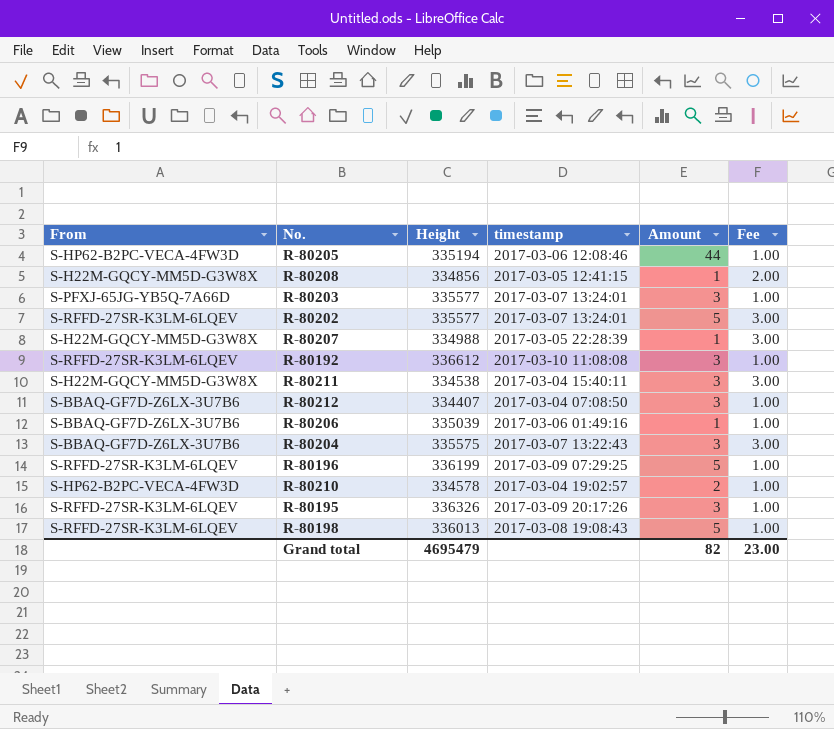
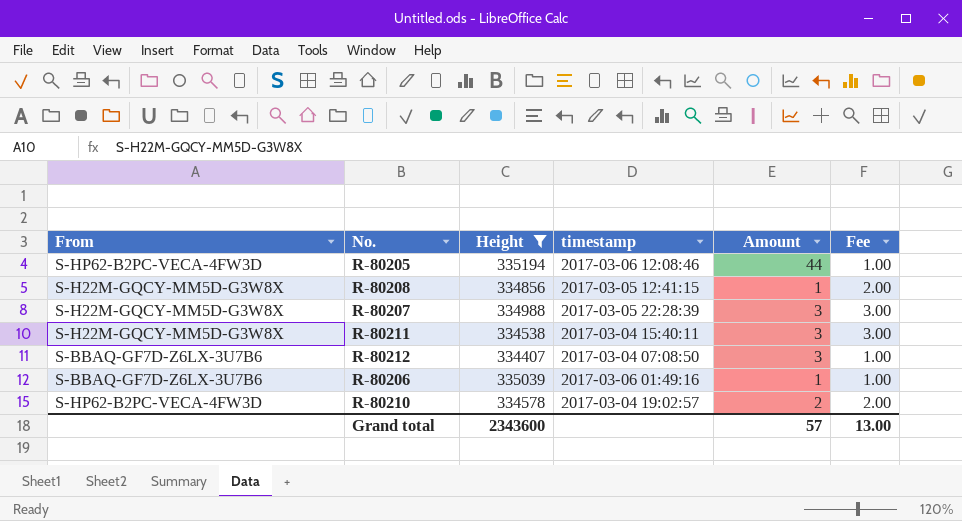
filter: none -> Height <= 335194
R-80207 | Amount: 1 -> 3
R-80210 | Fee: 1.00 -> 2.00
Grand total | Height: 4695479 -> 2343600
Grand total | Amount: 82 -> 57
Grand total | Fee: 23.00 -> 13.00

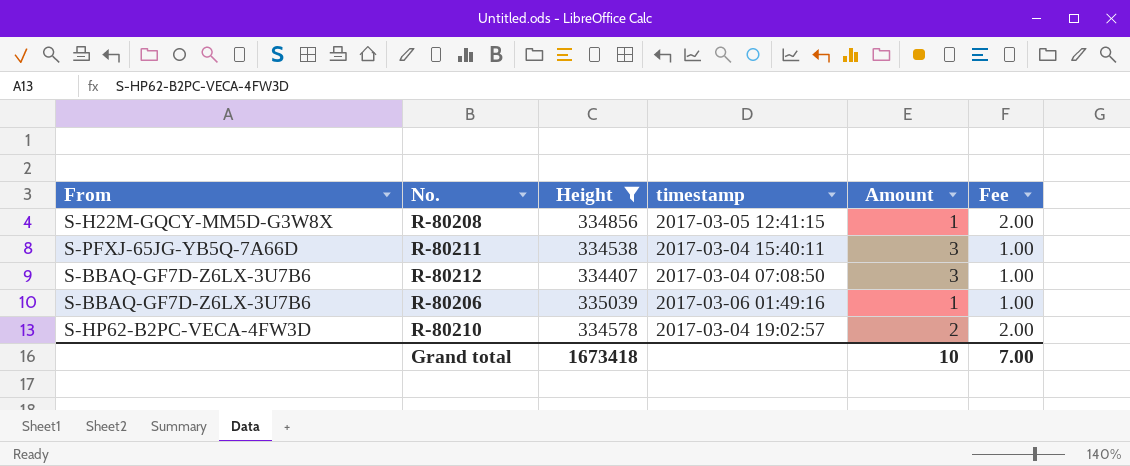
row R-80205: S-HP62-B2PC-VECA-4FW3D | 335194 | 2017-03-06 12:08:46 | 44 | 1.00 -> none
row R-80207: S-H22M-GQCY-MM5D-G3W8X | 334988 | 2017-03-05 22:28:39 | 3 | 3.00 -> none
R-80211 | From: S-H22M-GQCY-MM5D-G3W8X -> S-PFXJ-65JG-YB5Q-7A66D
R-80211 | Fee: 3.00 -> 1.00
Grand total | Height: 2343600 -> 1673418
Grand total | Amount: 57 -> 10
Grand total | Fee: 13.00 -> 7.00

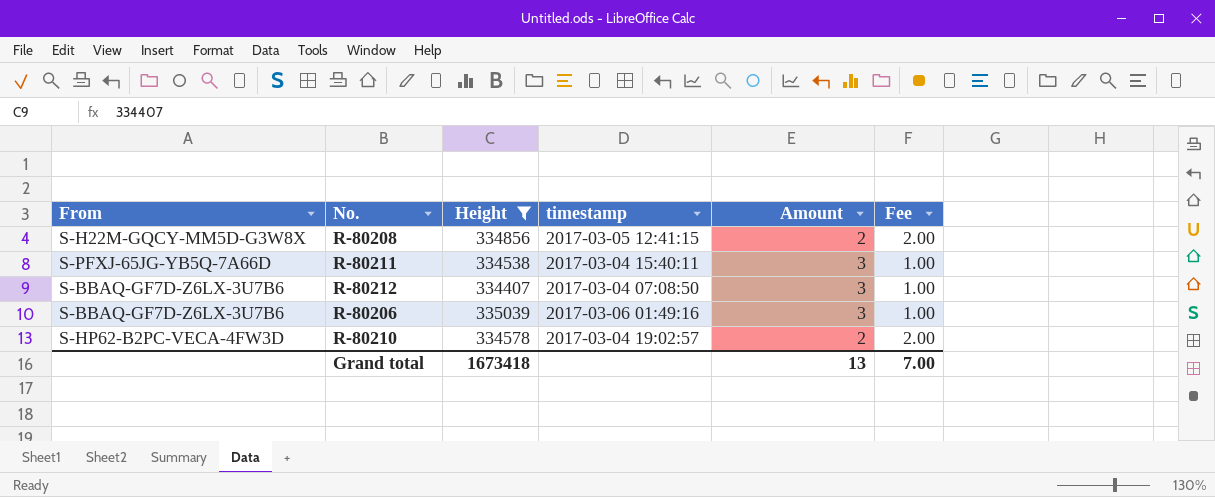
R-80208 | Amount: 1 -> 2
R-80206 | Amount: 1 -> 3
Grand total | Amount: 10 -> 13

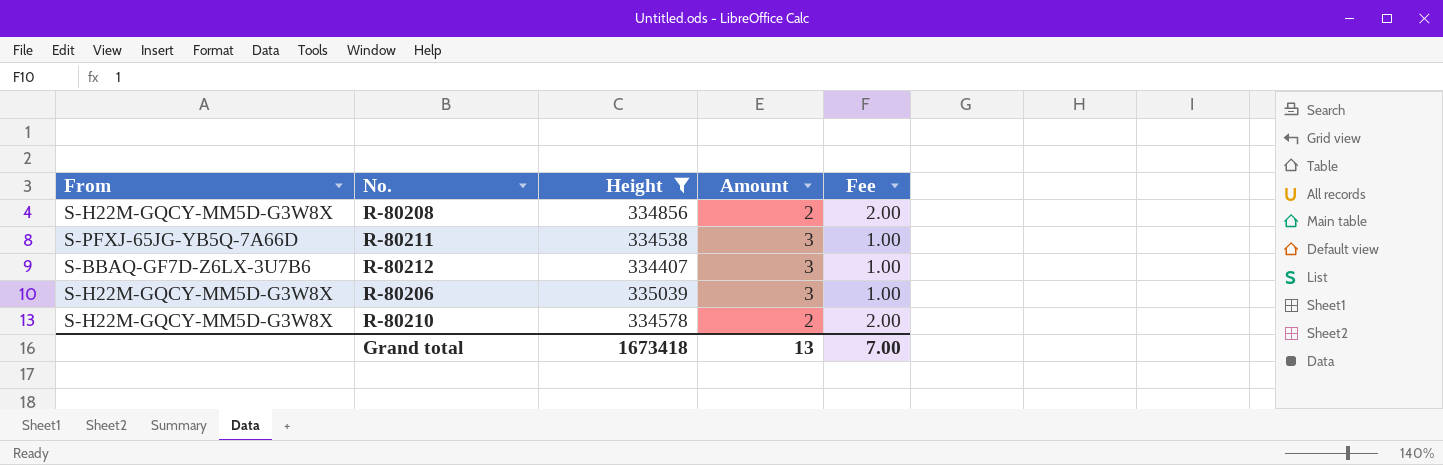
column timestamp | position: 4 -> none
R-80206 | From: S-BBAQ-GF7D-Z6LX-3U7B6 -> S-H22M-GQCY-MM5D-G3W8X
R-80210 | From: S-HP62-B2PC-VECA-4FW3D -> S-H22M-GQCY-MM5D-G3W8X

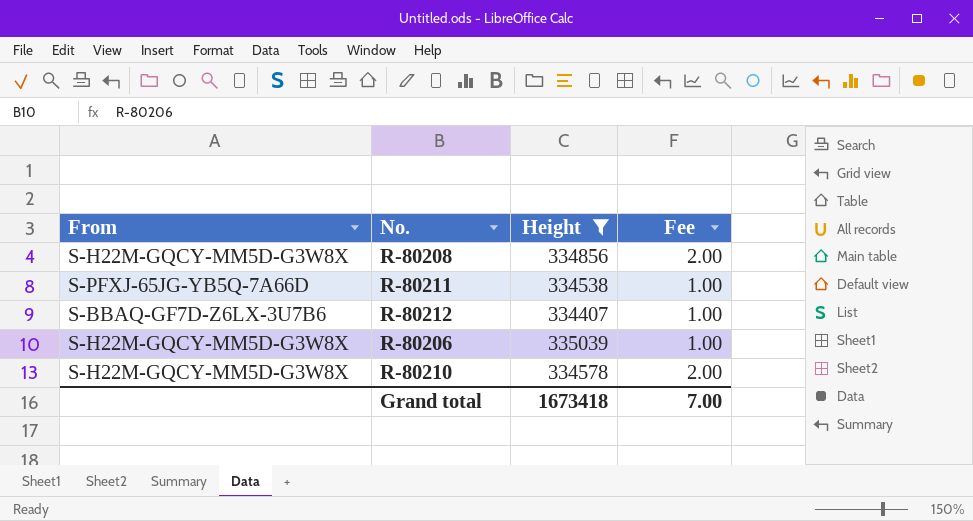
column Amount | position: 4 -> none

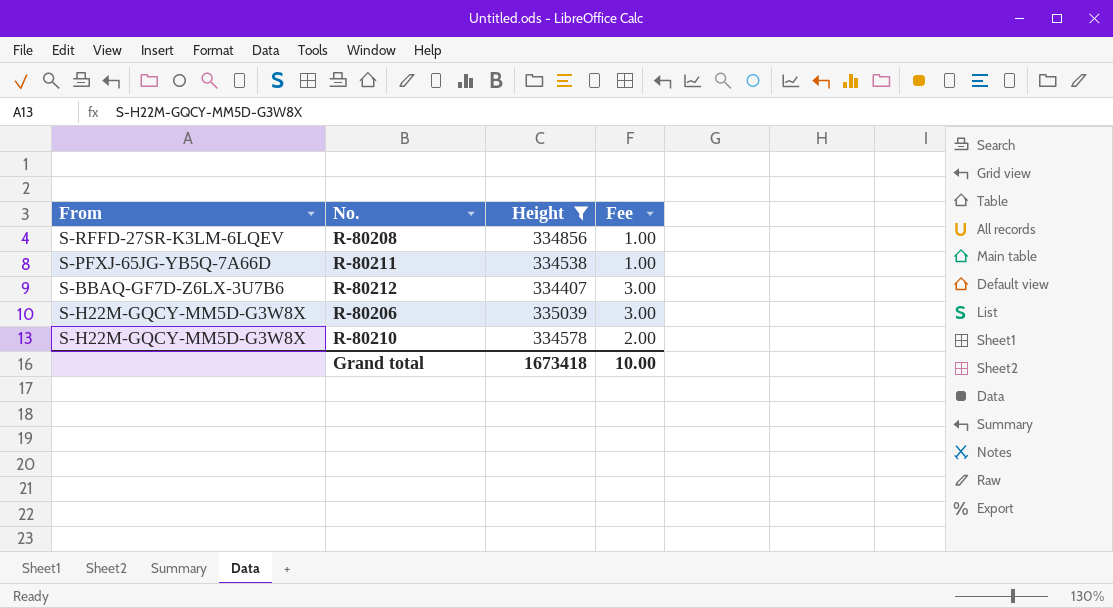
R-80208 | From: S-H22M-GQCY-MM5D-G3W8X -> S-RFFD-27SR-K3LM-6LQEV
R-80208 | Fee: 2.00 -> 1.00
R-80212 | Fee: 1.00 -> 3.00
R-80206 | Fee: 1.00 -> 3.00
Grand total | Fee: 7.00 -> 10.00

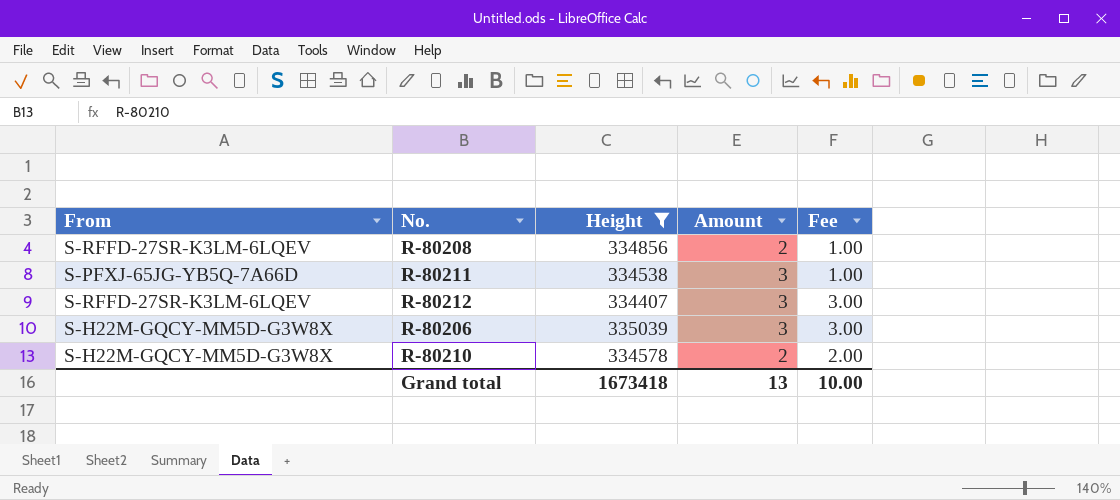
column Amount | position: none -> 4
R-80212 | From: S-BBAQ-GF7D-Z6LX-3U7B6 -> S-RFFD-27SR-K3LM-6LQEV

